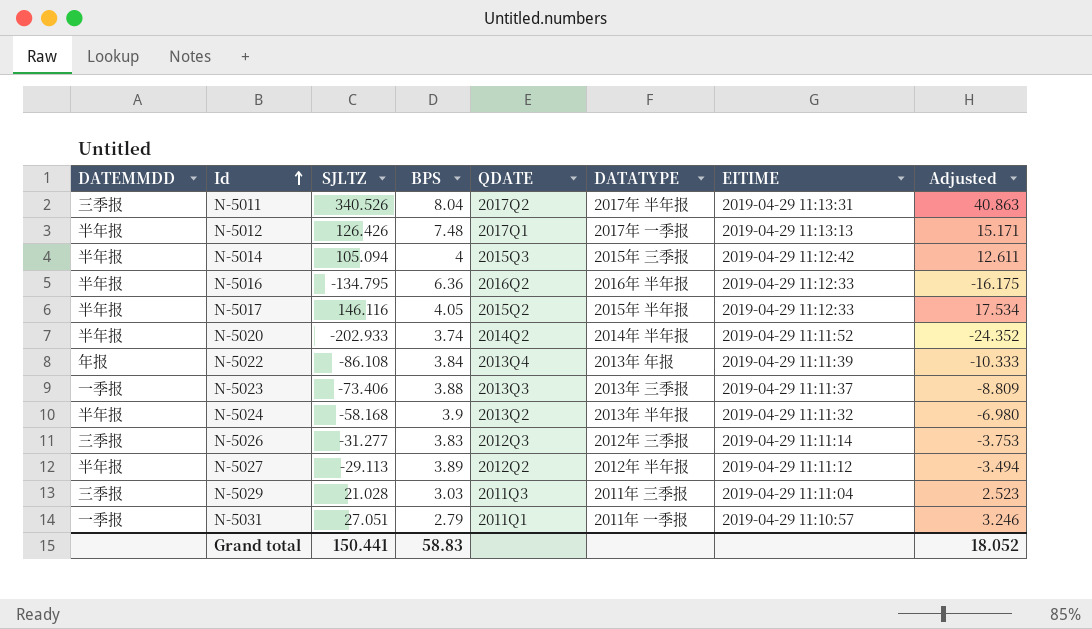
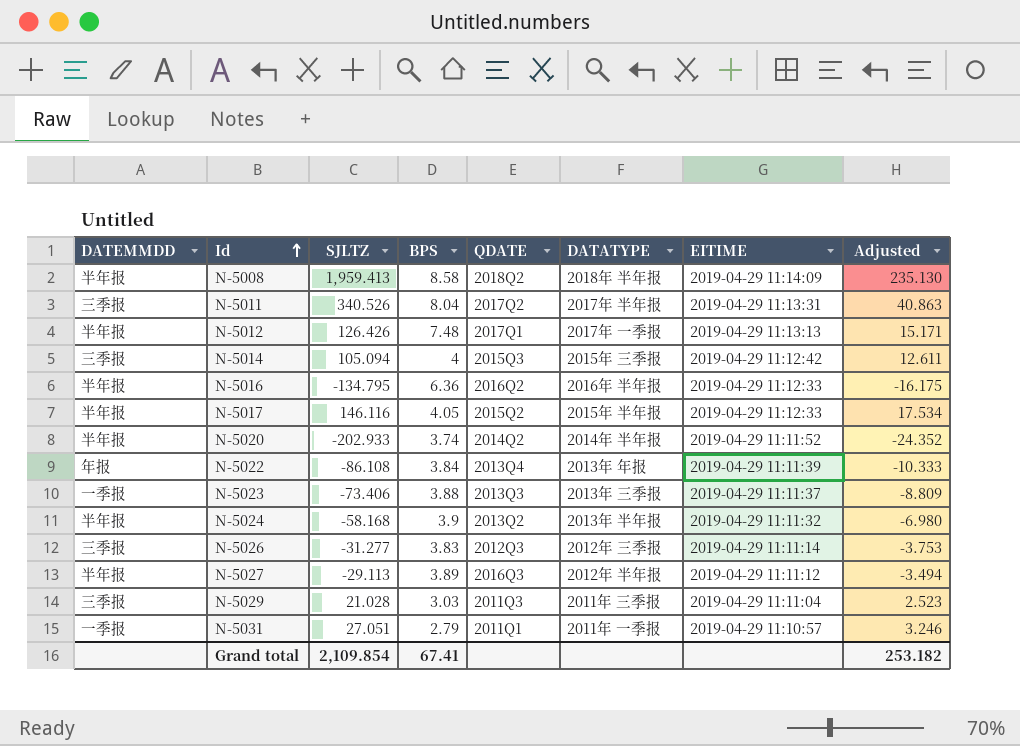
row N-5008: none -> 半年报 | 1,959.413 | 8.58 | 2018Q2 | 2018年 半年报 | 2019-04-29 11:14:09 | 235.130
N-5014 | DATEMMDD: 半年报 -> 三季报
N-5027 | QDATE: 2012Q2 -> 2016Q3
Grand total | SJLTZ: 150.441 -> 2,109.854
Grand total | BPS: 58.83 -> 67.41
Grand total | Adjusted: 18.052 -> 253.182

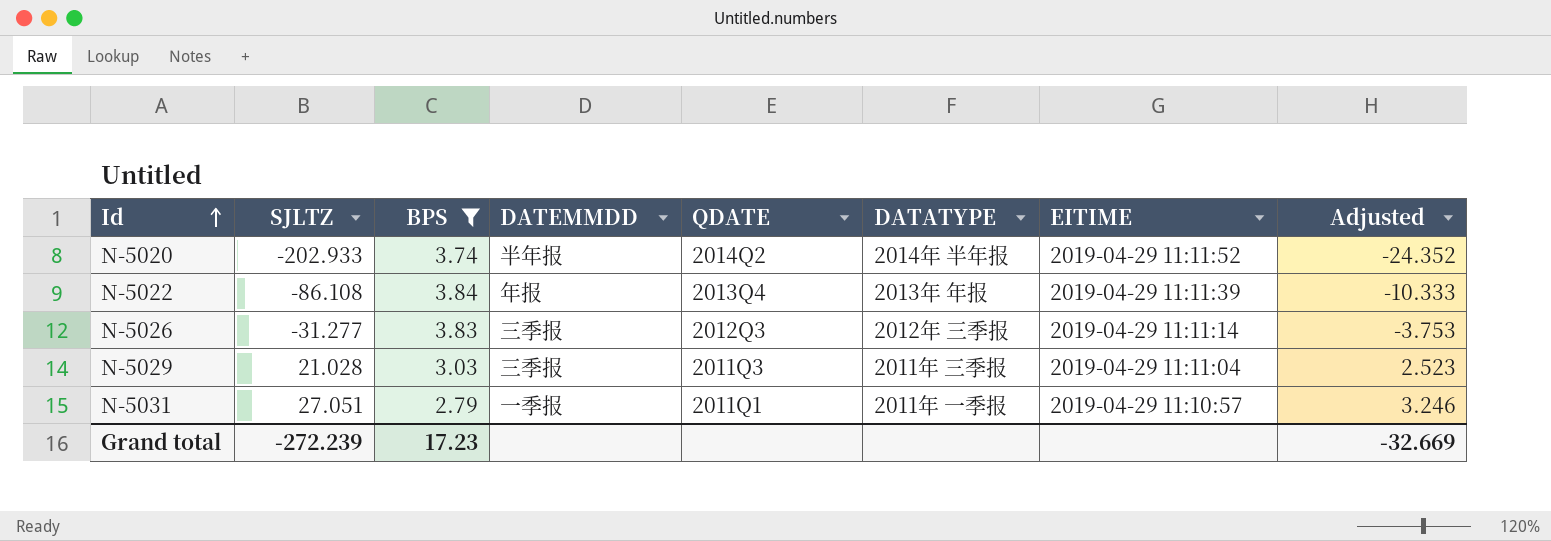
filter: none -> BPS <= 3.84
column DATEMMDD | position: 1 -> 4
Grand total | SJLTZ: 2,109.854 -> -272.239
Grand total | BPS: 67.41 -> 17.23
Grand total | Adjusted: 253.182 -> -32.669

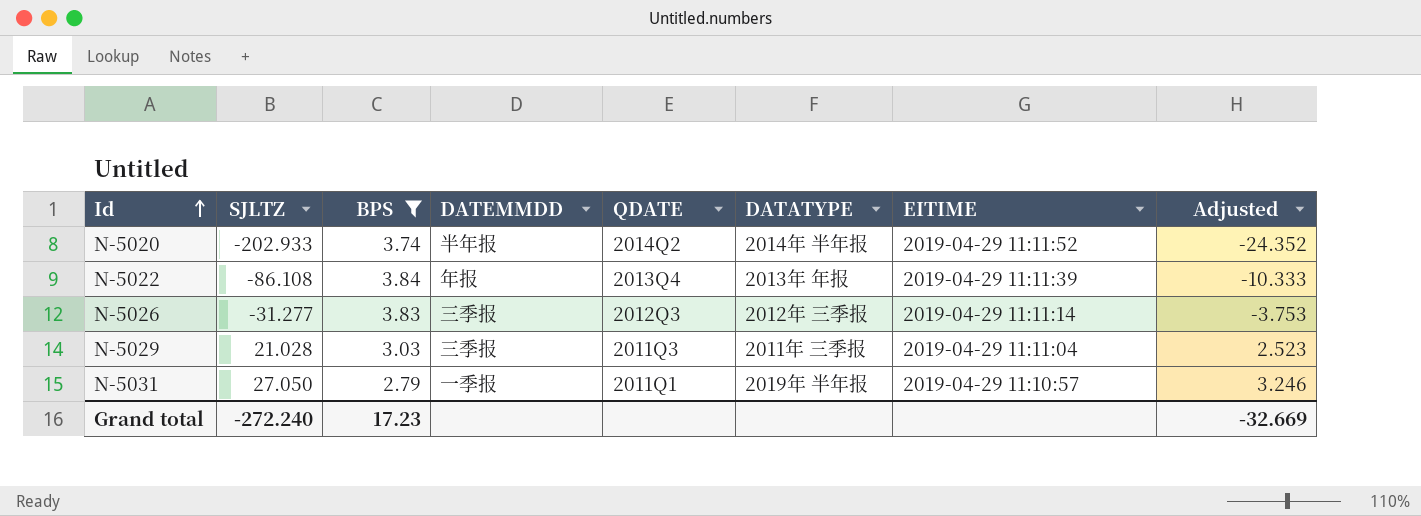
N-5031 | SJLTZ: 27.051 -> 27.050
N-5031 | DATATYPE: 2011年 一季报 -> 2019年 半年报
Grand total | SJLTZ: -272.239 -> -272.240

